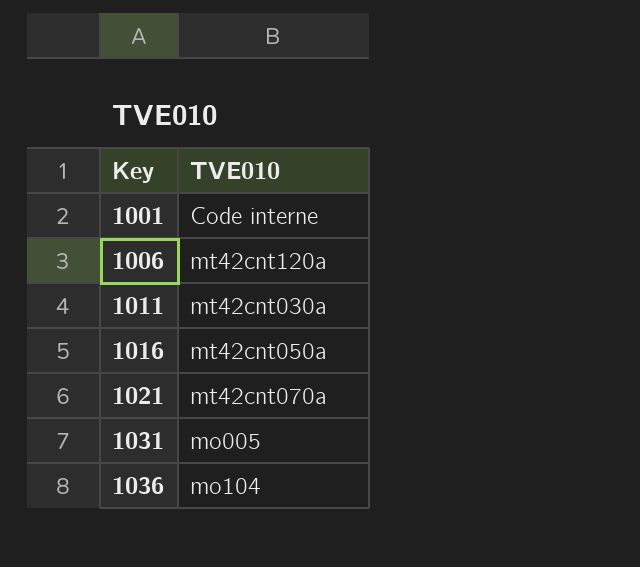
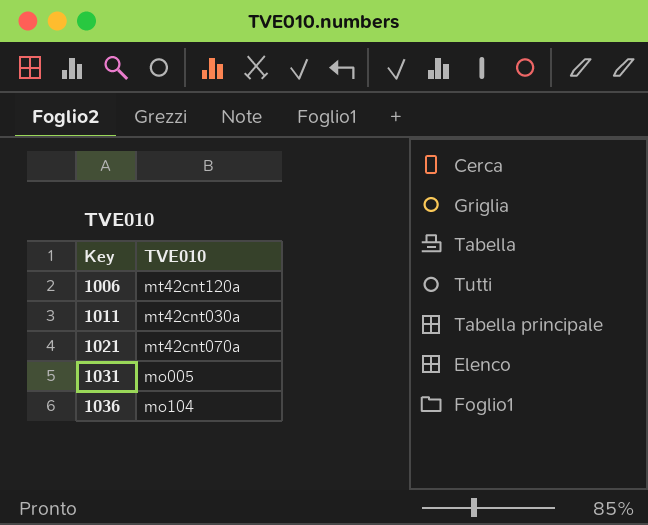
row 1001: Code interne -> none
row 1016: mt42cnt050a -> none

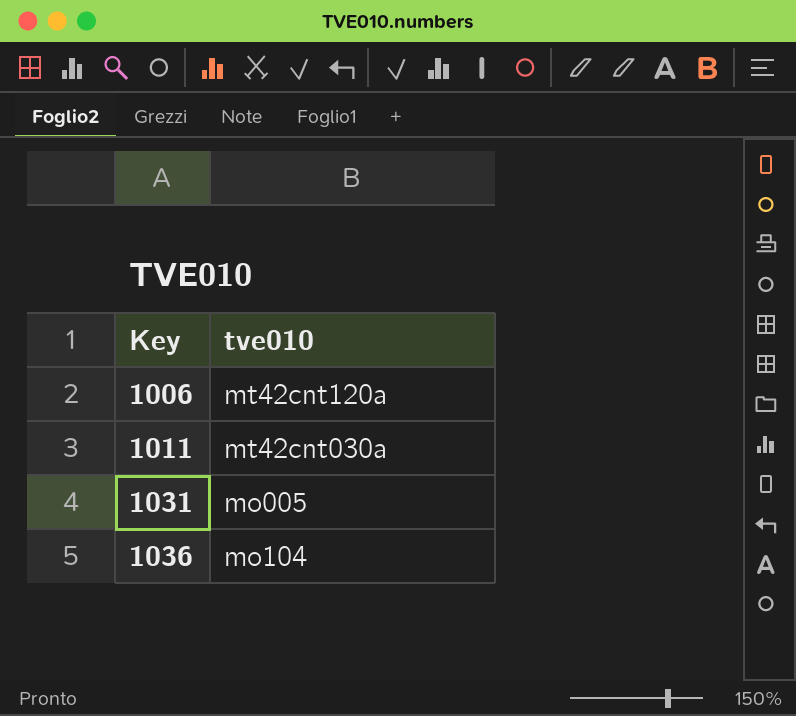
column name: TVE010 -> tve010
row 1021: mt42cnt070a -> none

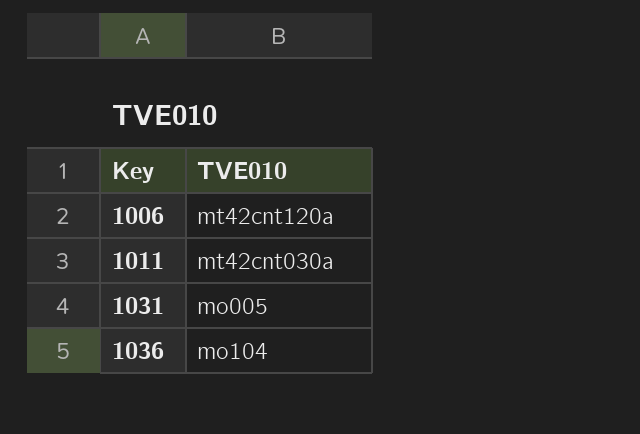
column name: tve010 -> TVE010

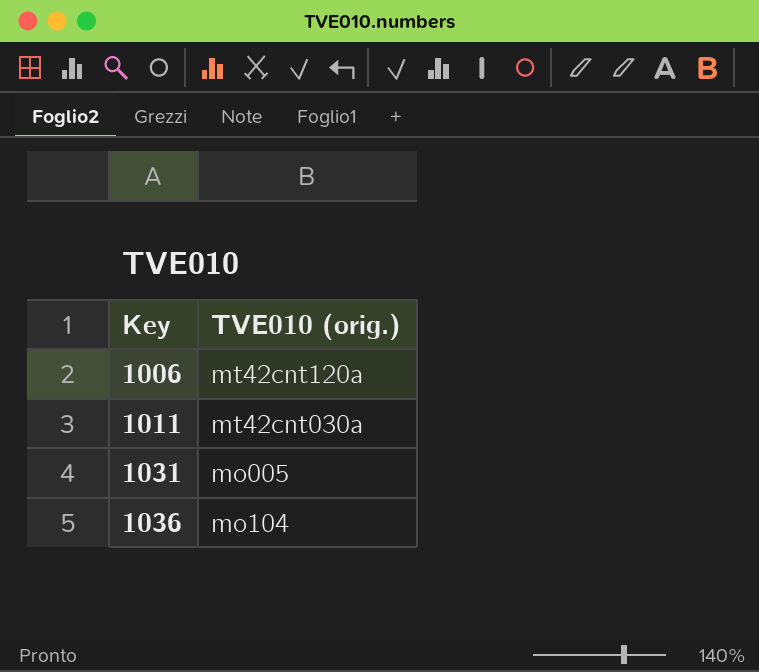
column name: TVE010 -> TVE010 (orig.)

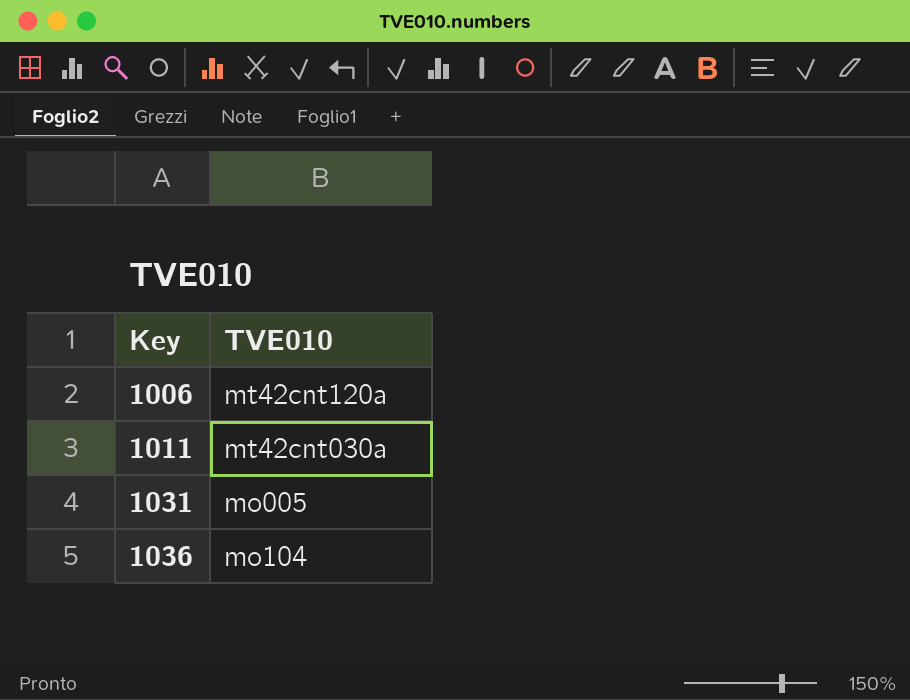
column name: TVE010 (orig.) -> TVE010

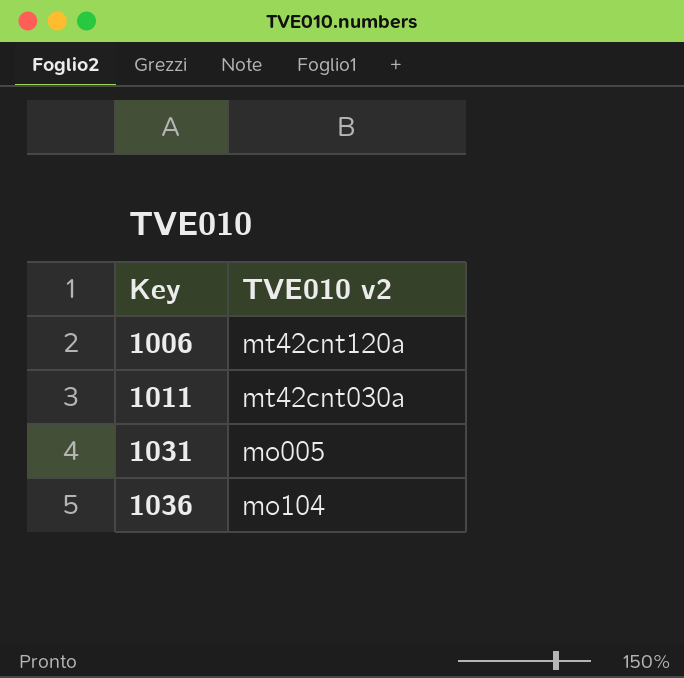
column name: TVE010 -> TVE010 v2

